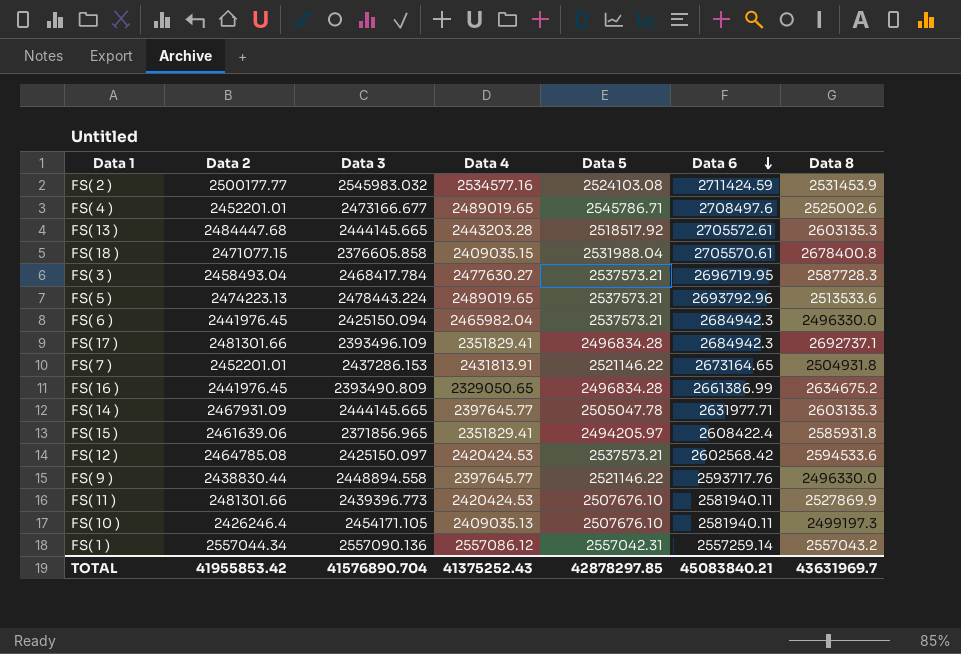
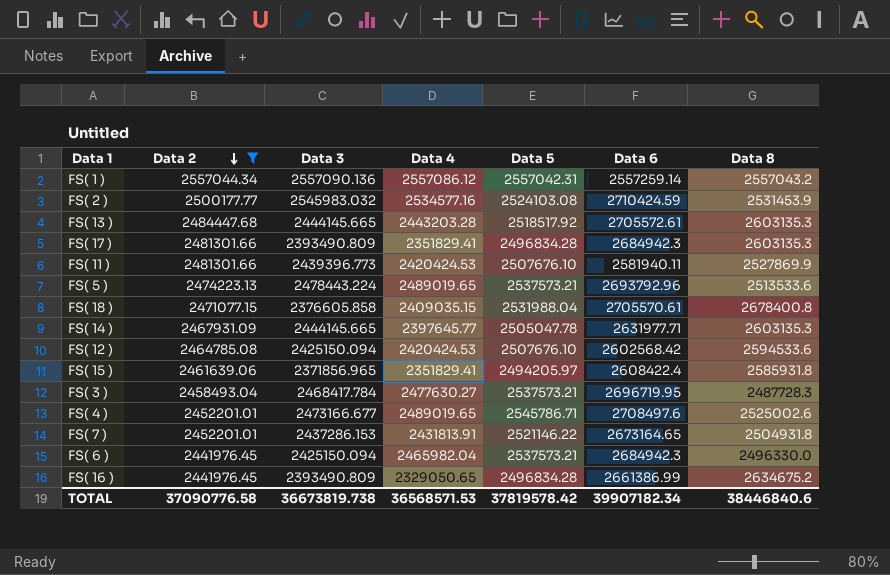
filter: none -> Data 2 >= 2441976.45
row order: Data 6 descending -> Data 2 descending
FS( 2 ) | Data 6: 2711424.59 -> 2710424.59
FS( 17 ) | Data 3: 2393496.109 -> 2393490.809
FS( 17 ) | Data 8: 2692737.1 -> 2603135.3
FS( 12 ) | Data 3: 2425150.097 -> 2425150.094
FS( 12 ) | Data 5: 2537573.21 -> 2507676.10
FS( 3 ) | Data 8: 2587728.3 -> 2487728.3
TOTAL | Data 2: 41955853.42 -> 37090776.58
TOTAL | Data 3: 41576890.704 -> 36673819.738
TOTAL | Data 4: 41375252.43 -> 36568571.53
TOTAL | Data 5: 42878297.85 -> 37819578.42
TOTAL | Data 6: 45083840.21 -> 39907182.34
TOTAL | Data 8: 43631969.7 -> 38446840.6

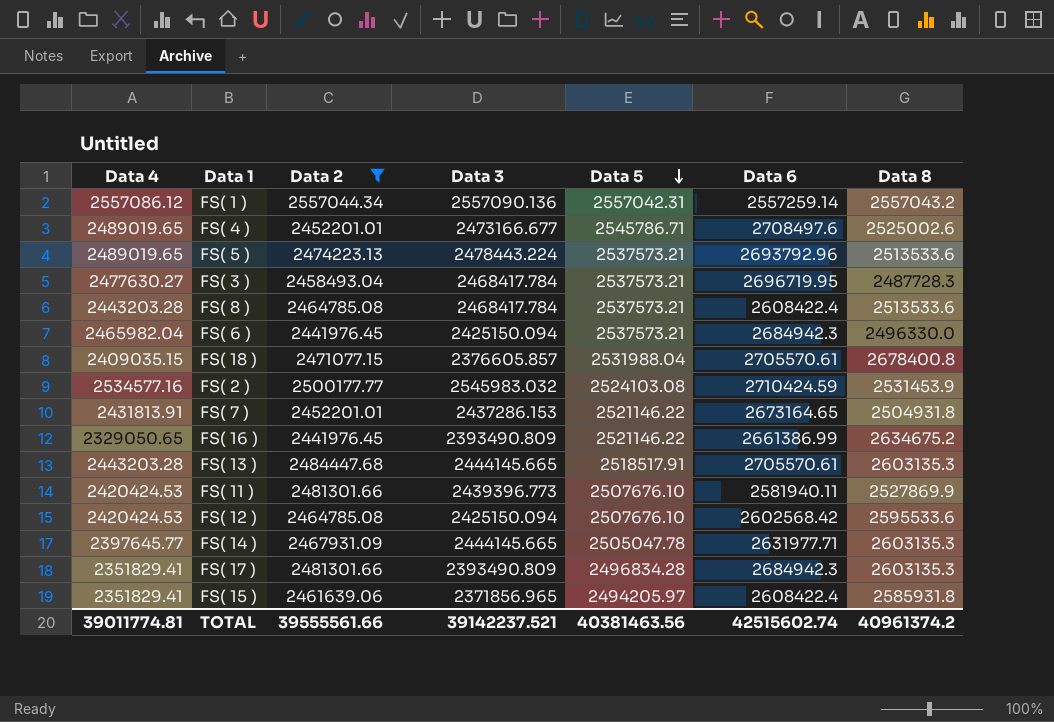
row order: Data 2 descending -> Data 5 descending
column Data 4 | position: 4 -> 1
row FS( 8 ): none -> 2443203.28 | 2464785.08 | 2468417.784 | 2537573.21 | 2608422.4 | 2513533.6
FS( 18 ) | Data 3: 2376605.858 -> 2376605.857
FS( 16 ) | Data 5: 2496834.28 -> 2521146.22
FS( 13 ) | Data 5: 2518517.92 -> 2518517.91
FS( 13 ) | Data 6: 2705572.61 -> 2705570.61
FS( 12 ) | Data 8: 2594533.6 -> 2595533.6
TOTAL | Data 4: 36568571.53 -> 39011774.81
TOTAL | Data 2: 37090776.58 -> 39555561.66
TOTAL | Data 3: 36673819.738 -> 39142237.521
TOTAL | Data 5: 37819578.42 -> 40381463.56
TOTAL | Data 6: 39907182.34 -> 42515602.74
TOTAL | Data 8: 38446840.6 -> 40961374.2

